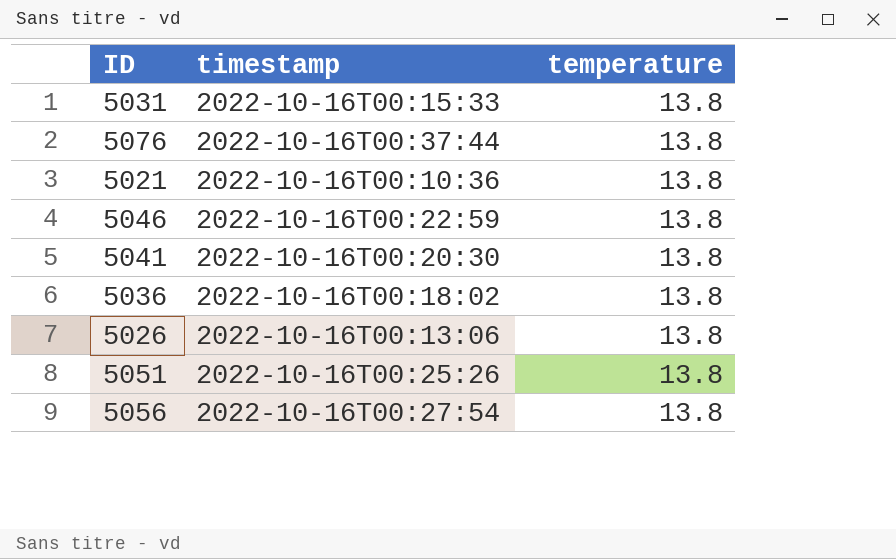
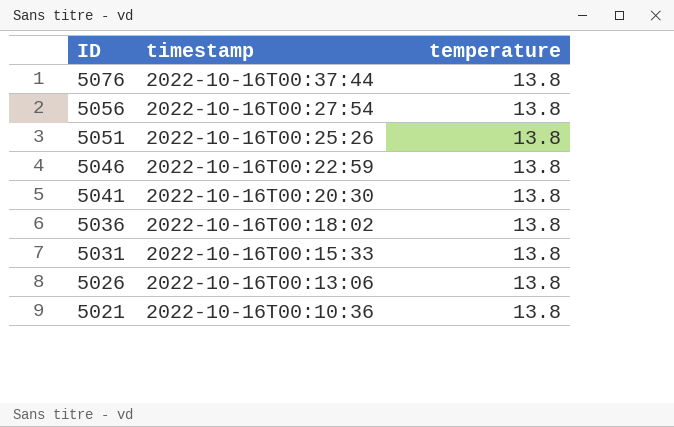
row order: none -> ID descending

